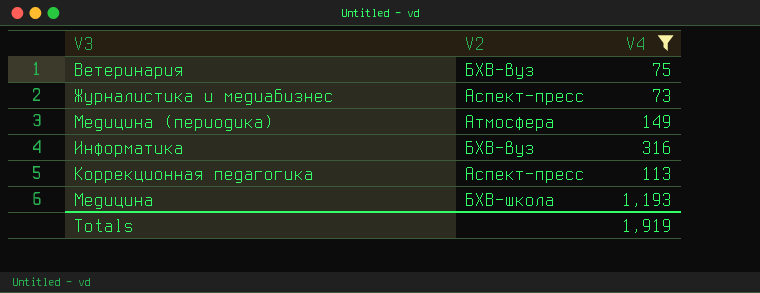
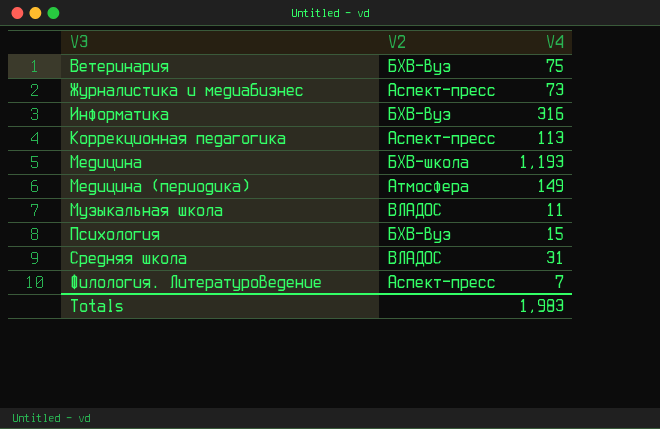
filter: V4 >= 73 -> none
row order: none -> V3 ascending
Totals | V4: 1,919 -> 1,983

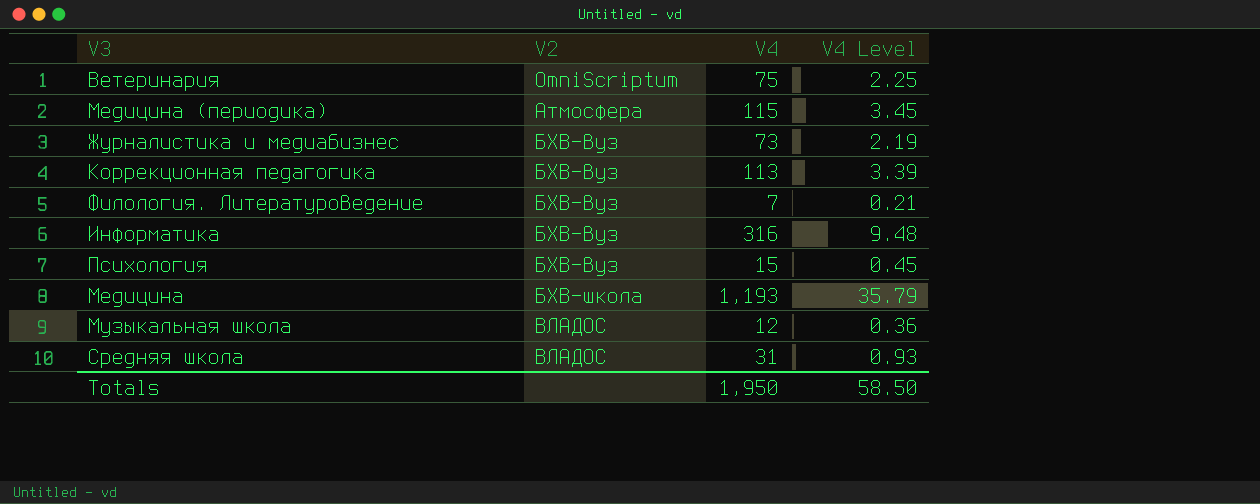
row order: V3 ascending -> V2 ascending
column V4 Level | formula: none -> [V4] * 0.03
Ветеринария | V2: БХВ-вуз -> OmniScriptum
Медицина (периодика) | V4: 149 -> 115
Журналистика и медиабизнес | V2: Аспект-пресс -> БХВ-вуз
Коррекционная педагогика | V2: Аспект-пресс -> БХВ-вуз
Филология. Литературоведение | V2: Аспект-пресс -> БХВ-вуз
Музыкальная школа | V4: 11 -> 12
Totals | V4: 1,983 -> 1,950

